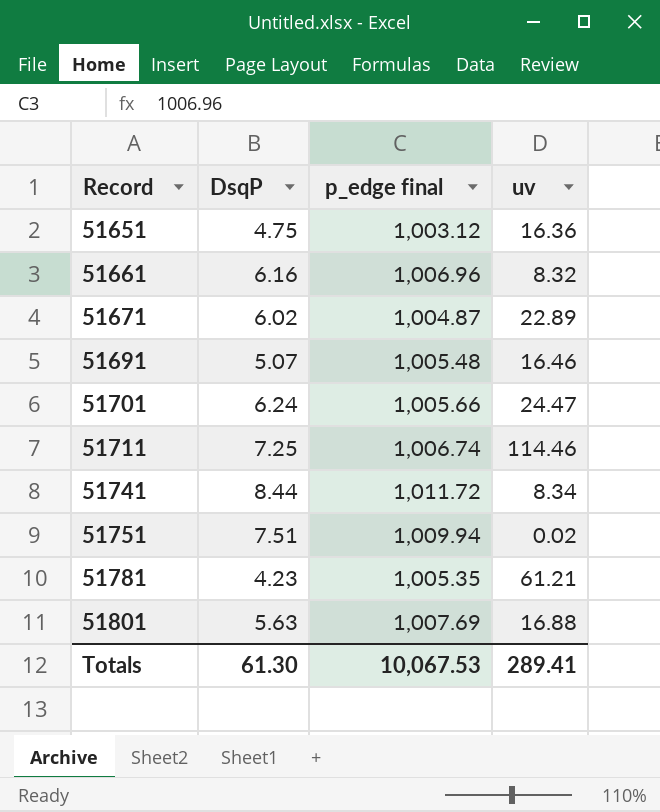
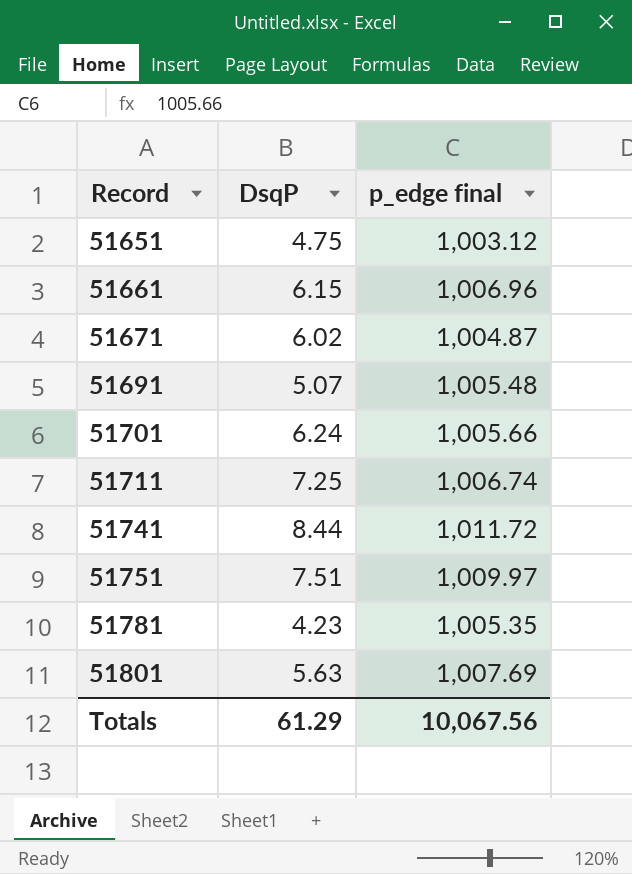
column uv | position: 4 -> none
51661 | DsqP: 6.16 -> 6.15
51751 | p_edge final: 1,009.94 -> 1,009.97
Totals | DsqP: 61.30 -> 61.29
Totals | p_edge final: 10,067.53 -> 10,067.56

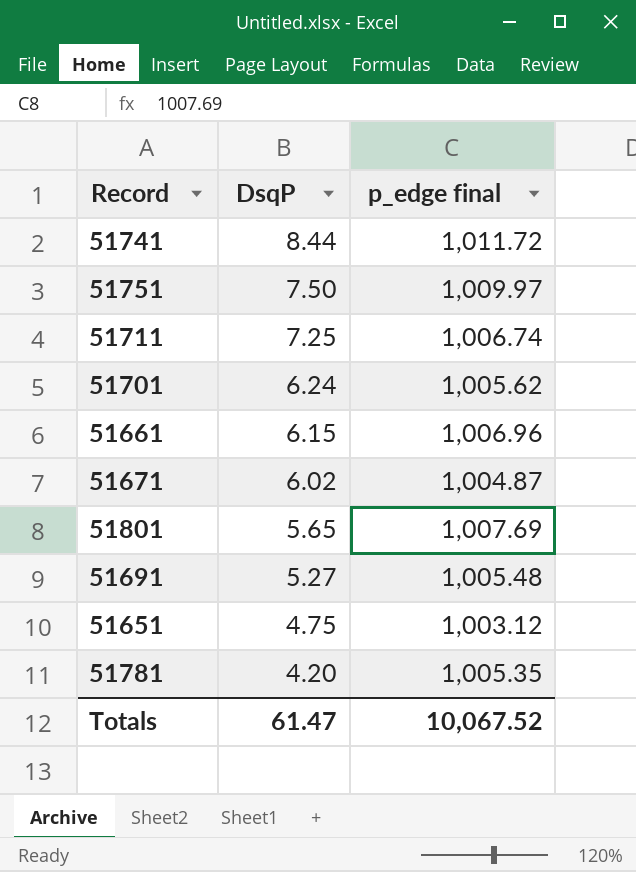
row order: Record ascending -> DsqP descending
51751 | DsqP: 7.51 -> 7.50
51701 | p_edge final: 1,005.66 -> 1,005.62
51801 | DsqP: 5.63 -> 5.65
51691 | DsqP: 5.07 -> 5.27
51781 | DsqP: 4.23 -> 4.20
Totals | DsqP: 61.29 -> 61.47
Totals | p_edge final: 10,067.56 -> 10,067.52

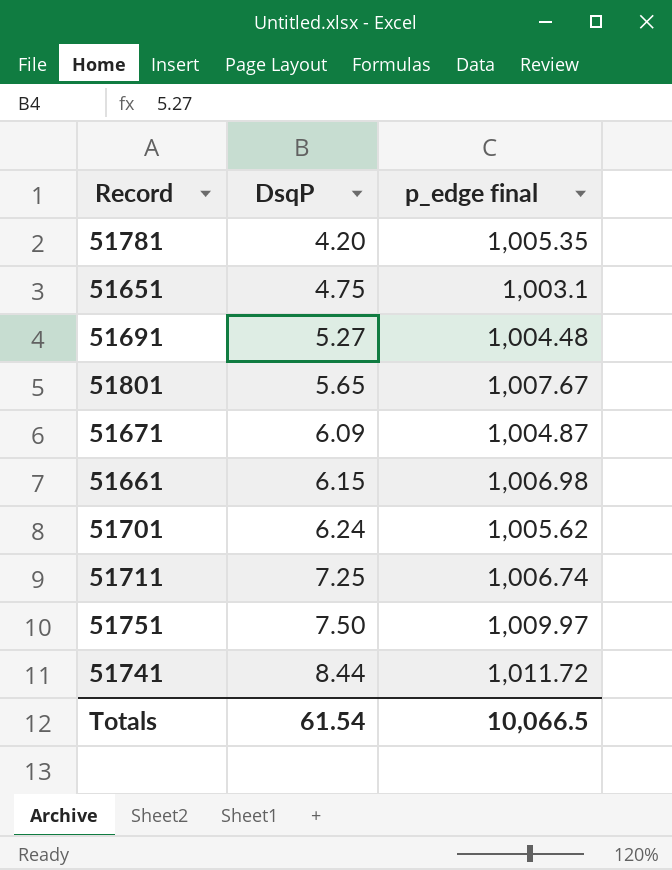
row order: DsqP descending -> DsqP ascending
51651 | p_edge final: 1,003.12 -> 1,003.1
51691 | p_edge final: 1,005.48 -> 1,004.48
51801 | p_edge final: 1,007.69 -> 1,007.67
51671 | DsqP: 6.02 -> 6.09
51661 | p_edge final: 1,006.96 -> 1,006.98
Totals | DsqP: 61.47 -> 61.54
Totals | p_edge final: 10,067.52 -> 10,066.5

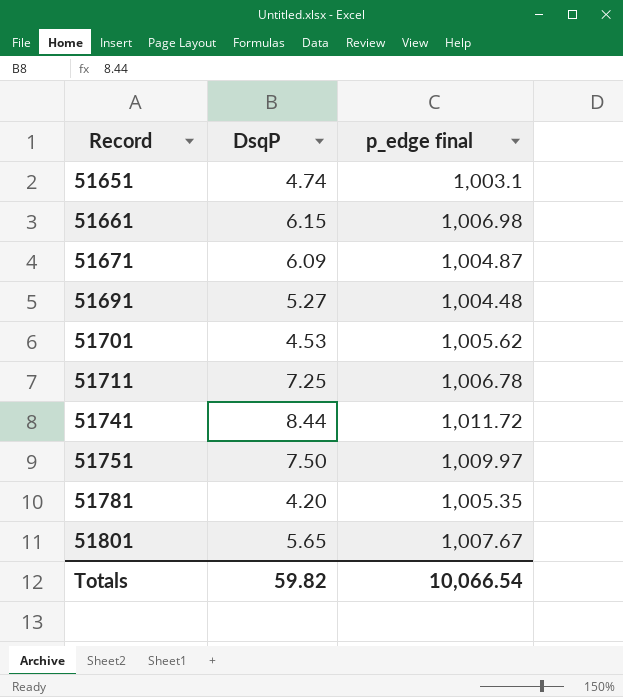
row order: DsqP ascending -> Record ascending
51651 | DsqP: 4.75 -> 4.74
51701 | DsqP: 6.24 -> 4.53
51711 | p_edge final: 1,006.74 -> 1,006.78
Totals | DsqP: 61.54 -> 59.82
Totals | p_edge final: 10,066.5 -> 10,066.54

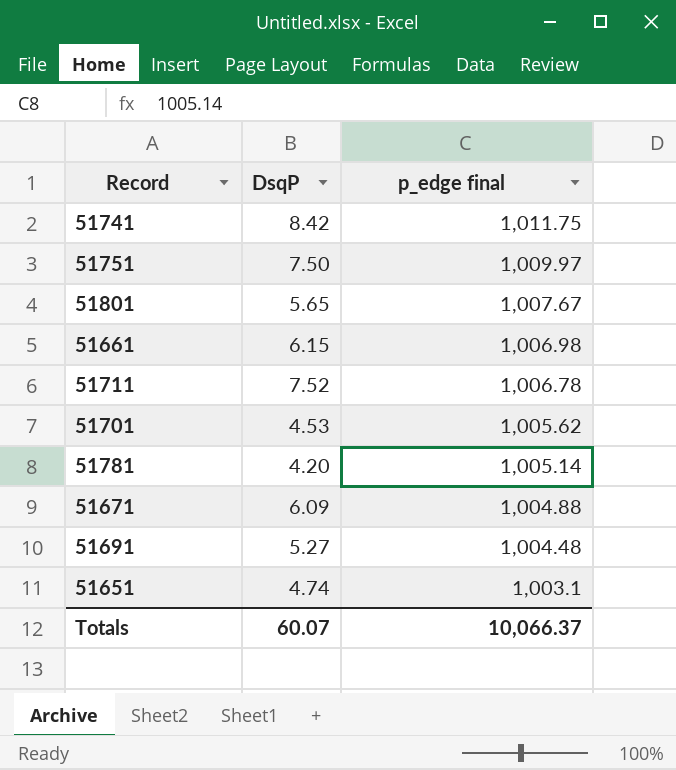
row order: Record ascending -> p_edge final descending
51741 | DsqP: 8.44 -> 8.42
51741 | p_edge final: 1,011.72 -> 1,011.75
51711 | DsqP: 7.25 -> 7.52
51781 | p_edge final: 1,005.35 -> 1,005.14
51671 | p_edge final: 1,004.87 -> 1,004.88
Totals | DsqP: 59.82 -> 60.07
Totals | p_edge final: 10,066.54 -> 10,066.37

